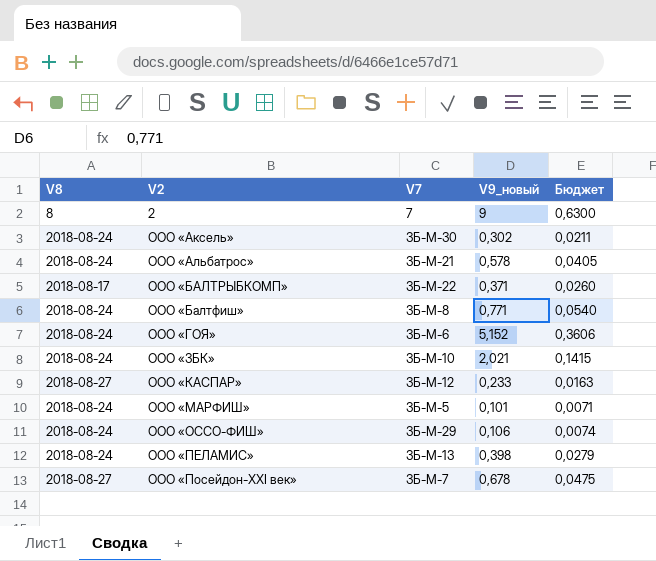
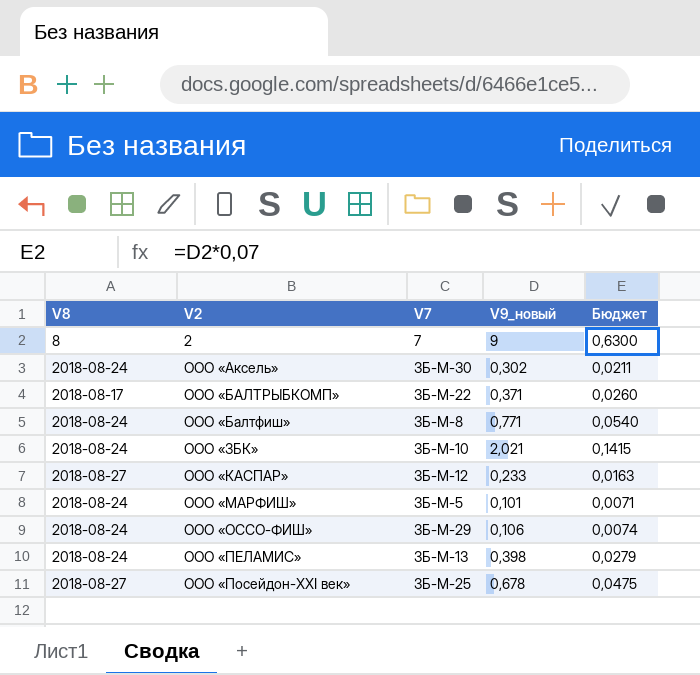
row ООО «Альбатрос»: 2018-08-24 | ЗБ-М-21 | 0,578 | 0,0405 -> none
row ООО «ГОЯ»: 2018-08-24 | ЗБ-М-6 | 5,152 | 0,3606 -> none
ООО «Посейдон-XXI век» | V7: ЗБ-М-7 -> ЗБ-М-25

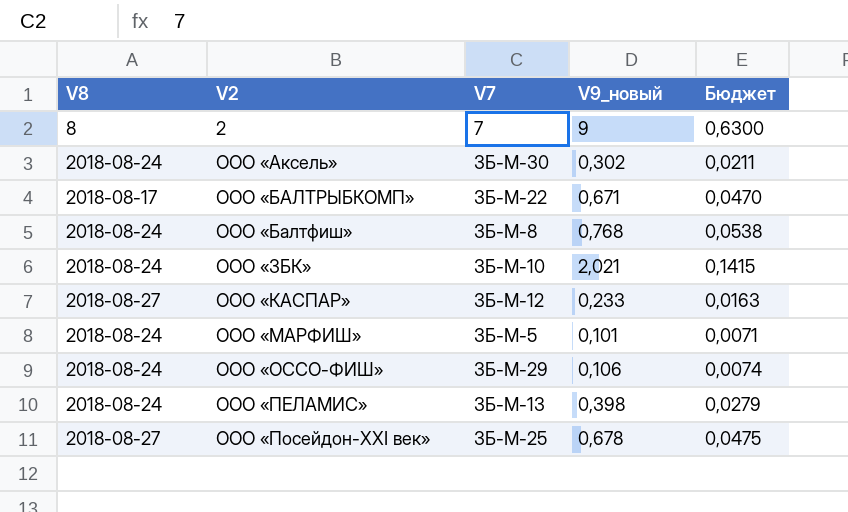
ООО «БАЛТРЫБКОМП» | V9_новый: 0,371 -> 0,671
ООО «БАЛТРЫБКОМП» | Бюджет: 0,0260 -> 0,0470
ООО «Балтфиш» | V9_новый: 0,771 -> 0,768
ООО «Балтфиш» | Бюджет: 0,0540 -> 0,0538

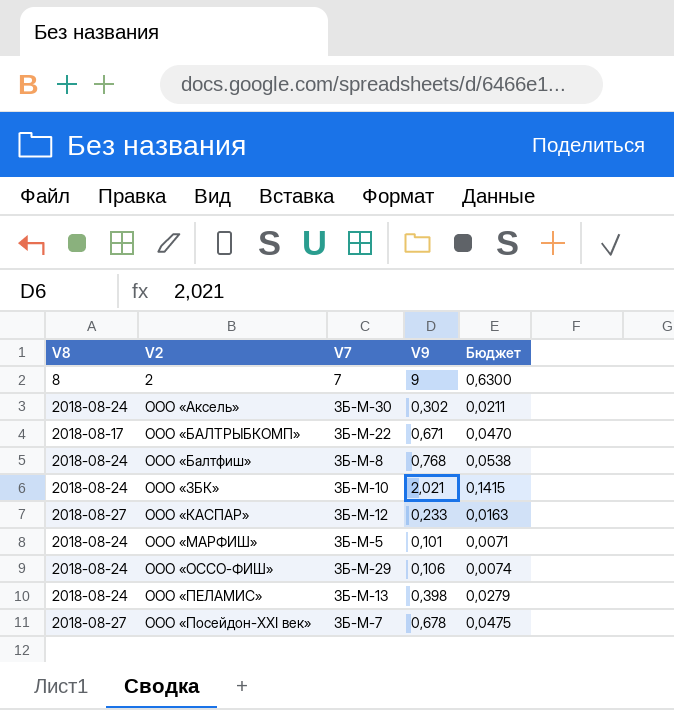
column name: V9_новый -> V9
ООО «Посейдон-XXI век» | V7: ЗБ-М-25 -> ЗБ-М-7

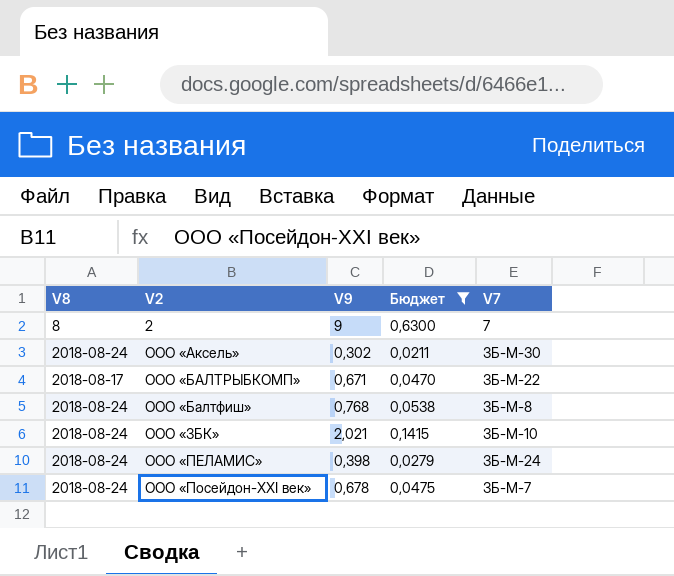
filter: none -> Бюджет >= 0,0211
column V7 | position: 3 -> 5
ООО «ПЕЛАМИС» | V7: ЗБ-М-13 -> ЗБ-М-24
ООО «Посейдон-XXI век» | V8: 2018-08-27 -> 2018-08-24

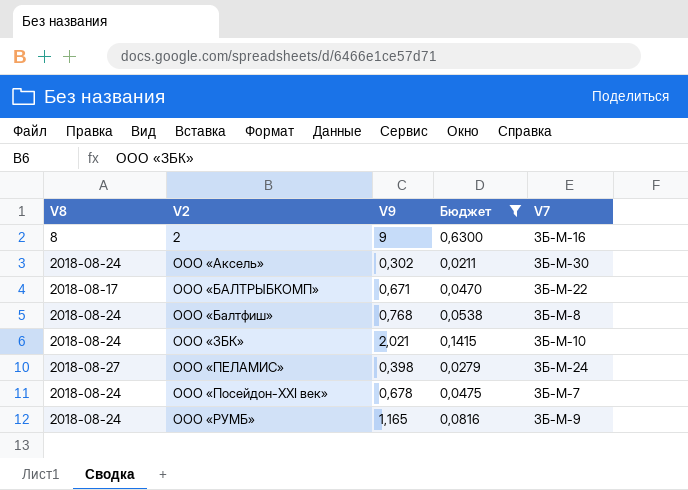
2 | V7: 7 -> ЗБ-М-16
ООО «ПЕЛАМИС» | V8: 2018-08-24 -> 2018-08-27
row ООО «РУМБ»: none -> 2018-08-24 | 1,165 | 0,0816 | ЗБ-М-9

